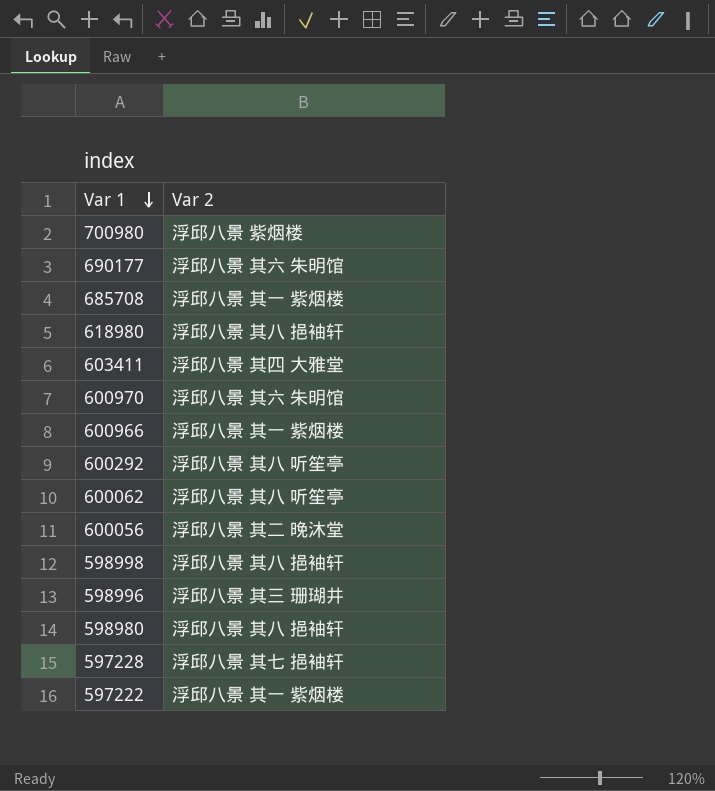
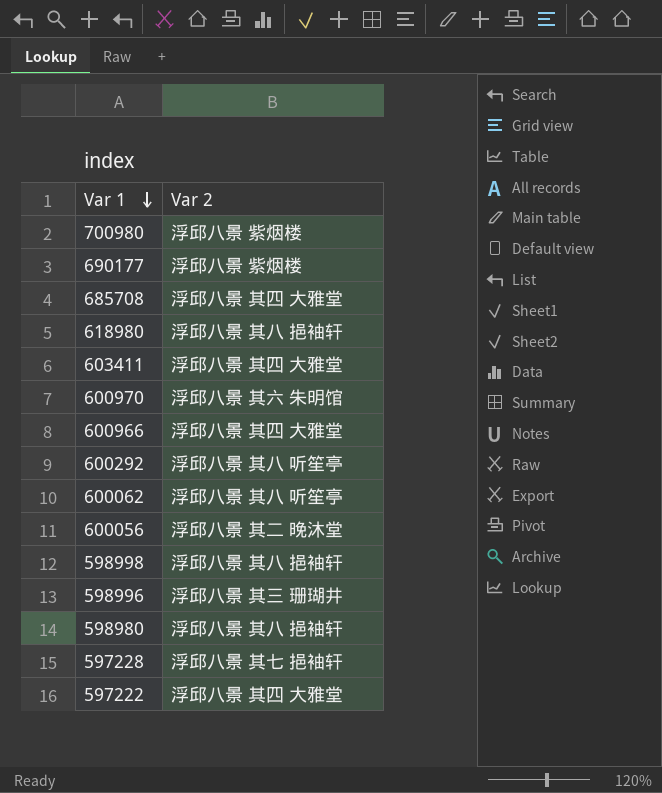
690177 | Var 2: 浮邱八景 其六 朱明馆 -> 浮邱八景 紫烟楼
685708 | Var 2: 浮邱八景 其一 紫烟楼 -> 浮邱八景 其四 大雅堂
600966 | Var 2: 浮邱八景 其一 紫烟楼 -> 浮邱八景 其四 大雅堂
597222 | Var 2: 浮邱八景 其一 紫烟楼 -> 浮邱八景 其四 大雅堂

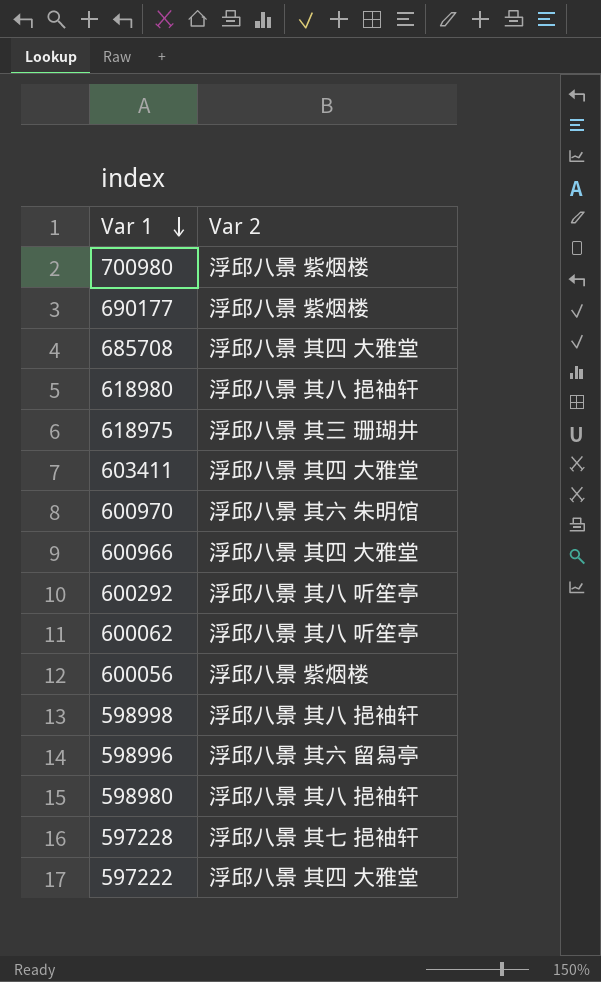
row 618975: none -> 浮邱八景 其三 珊瑚井
600056 | Var 2: 浮邱八景 其二 晚沐堂 -> 浮邱八景 紫烟楼
598996 | Var 2: 浮邱八景 其三 珊瑚井 -> 浮邱八景 其六 留舄亭

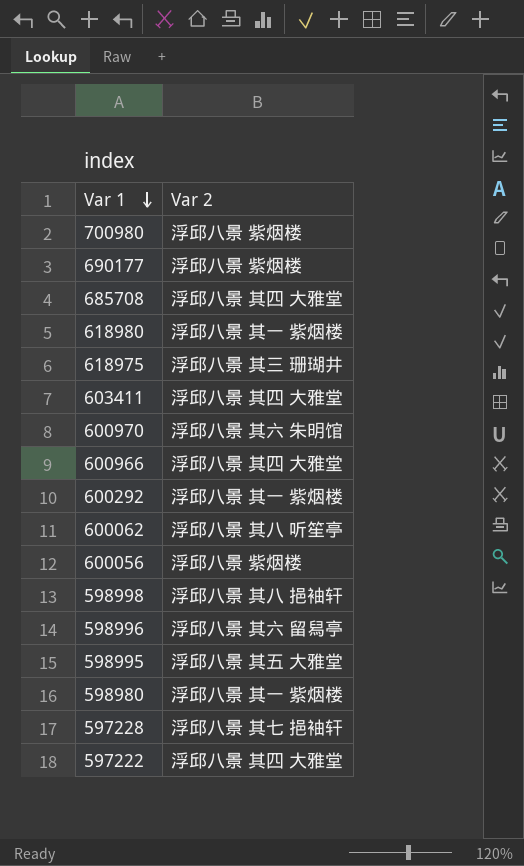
618980 | Var 2: 浮邱八景 其八 挹袖轩 -> 浮邱八景 其一 紫烟楼
600292 | Var 2: 浮邱八景 其八 听笙亭 -> 浮邱八景 其一 紫烟楼
row 598995: none -> 浮邱八景 其五 大雅堂
598980 | Var 2: 浮邱八景 其八 挹袖轩 -> 浮邱八景 其一 紫烟楼

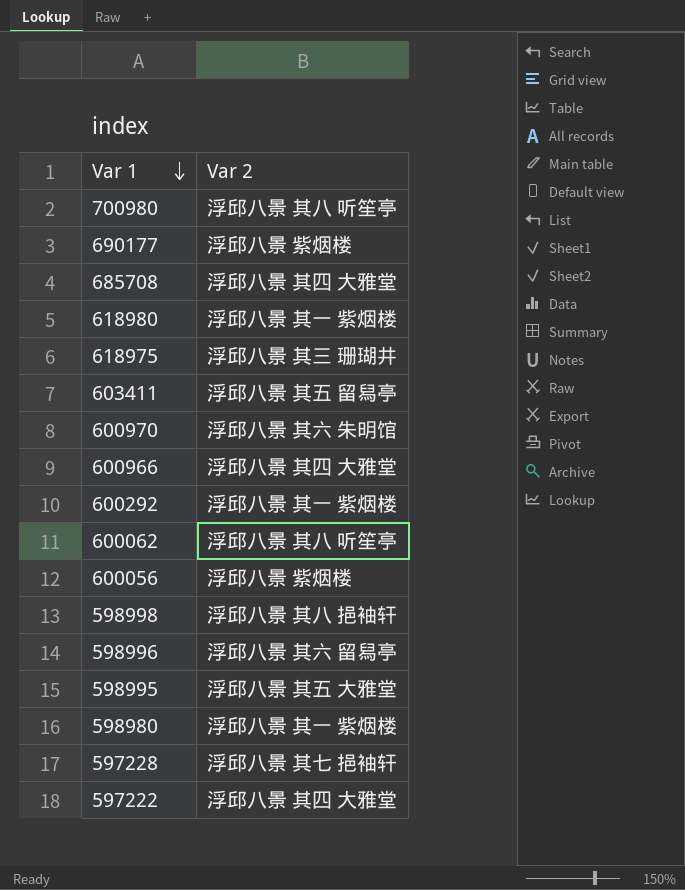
700980 | Var 2: 浮邱八景 紫烟楼 -> 浮邱八景 其八 听笙亭
603411 | Var 2: 浮邱八景 其四 大雅堂 -> 浮邱八景 其五 留舄亭

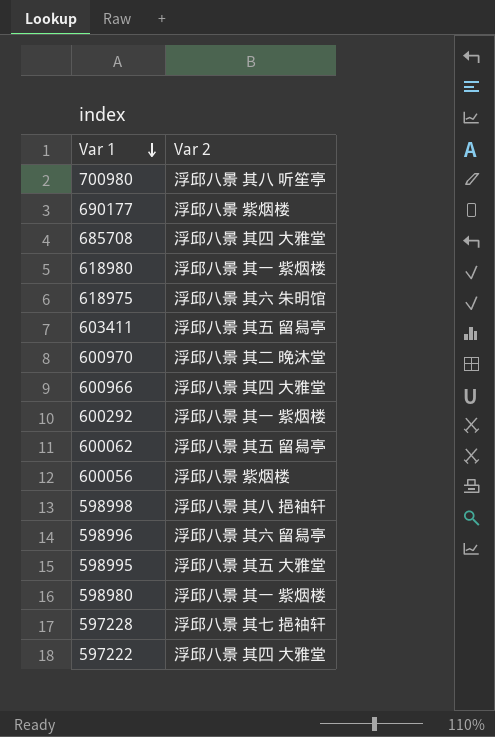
618975 | Var 2: 浮邱八景 其三 珊瑚井 -> 浮邱八景 其六 朱明馆
600970 | Var 2: 浮邱八景 其六 朱明馆 -> 浮邱八景 其二 晚沐堂
600062 | Var 2: 浮邱八景 其八 听笙亭 -> 浮邱八景 其五 留舄亭

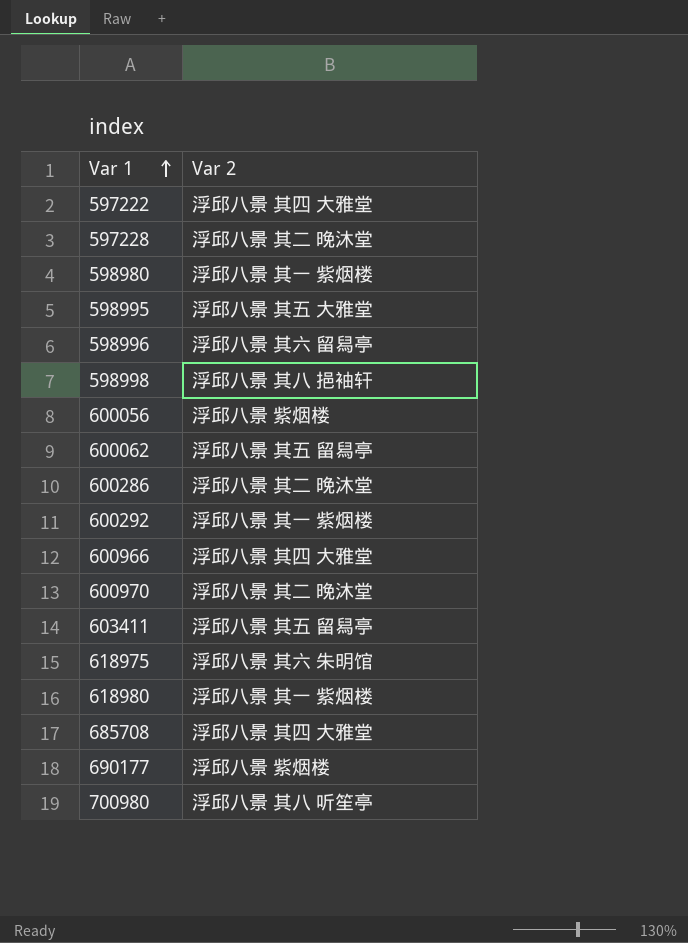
row order: Var 1 descending -> Var 1 ascending
597228 | Var 2: 浮邱八景 其七 挹袖轩 -> 浮邱八景 其二 晚沐堂
row 600286: none -> 浮邱八景 其二 晚沐堂

